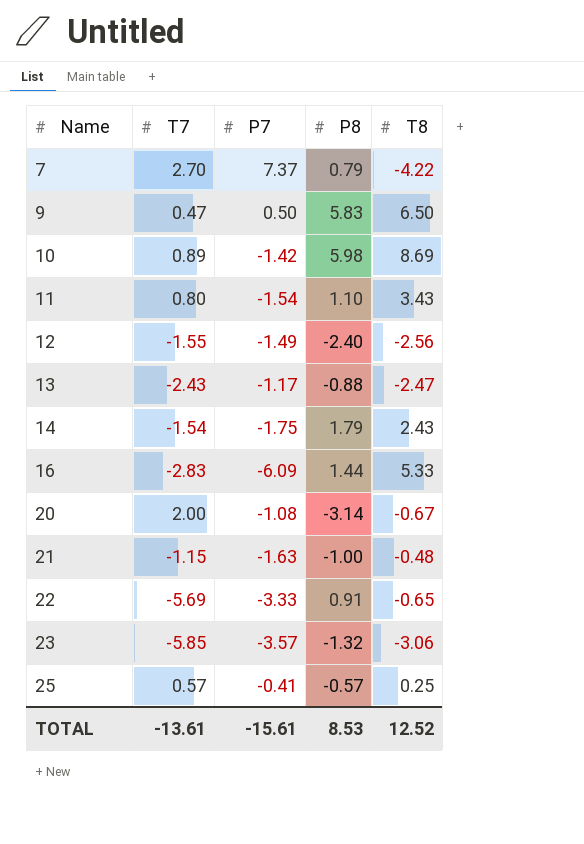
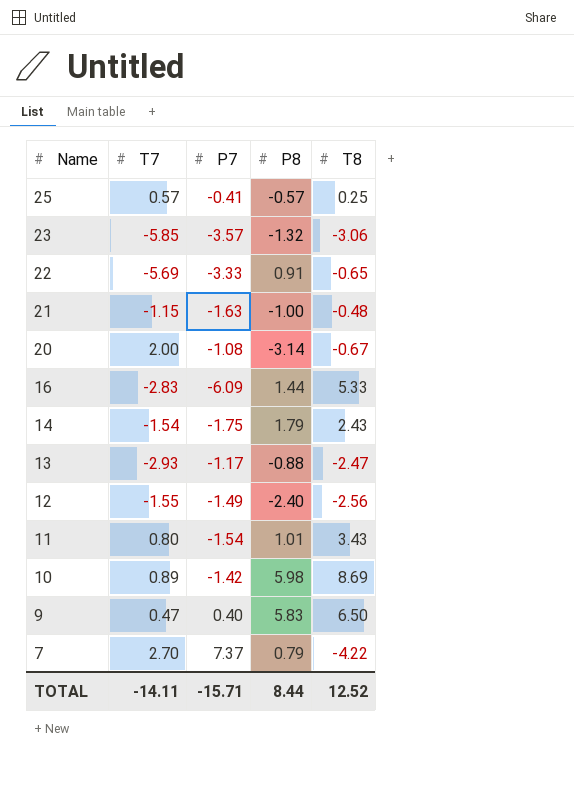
row order: Name ascending -> Name descending
13 | T7: -2.43 -> -2.93
11 | P8: 1.10 -> 1.01
9 | P7: 0.50 -> 0.40
TOTAL | T7: -13.61 -> -14.11
TOTAL | P7: -15.61 -> -15.71
TOTAL | P8: 8.53 -> 8.44

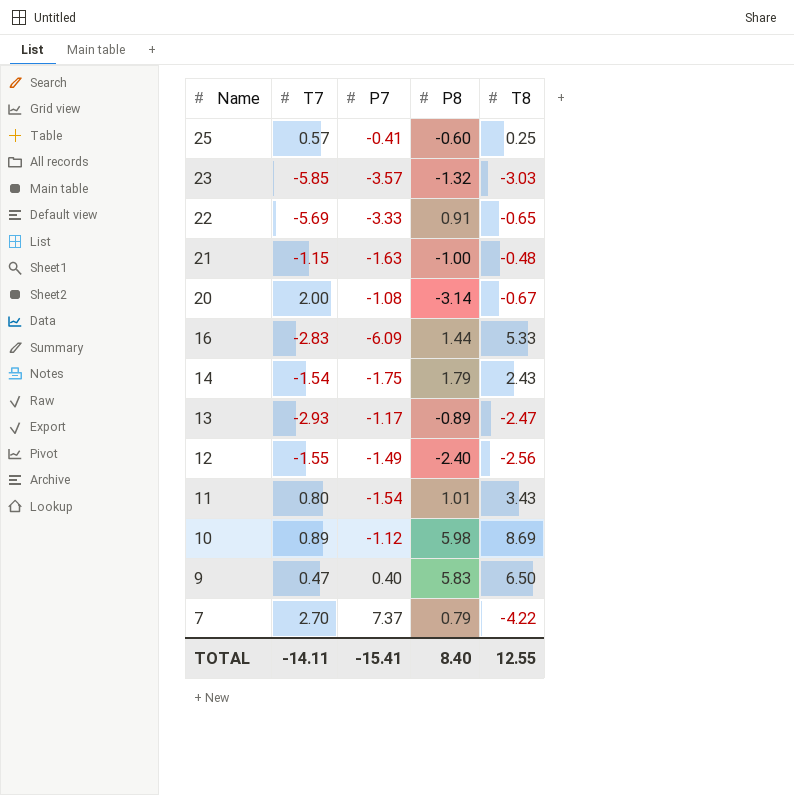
25 | P8: -0.57 -> -0.60
23 | T8: -3.06 -> -3.03
13 | P8: -0.88 -> -0.89
10 | P7: -1.42 -> -1.12
TOTAL | P7: -15.71 -> -15.41
TOTAL | P8: 8.44 -> 8.40
TOTAL | T8: 12.52 -> 12.55

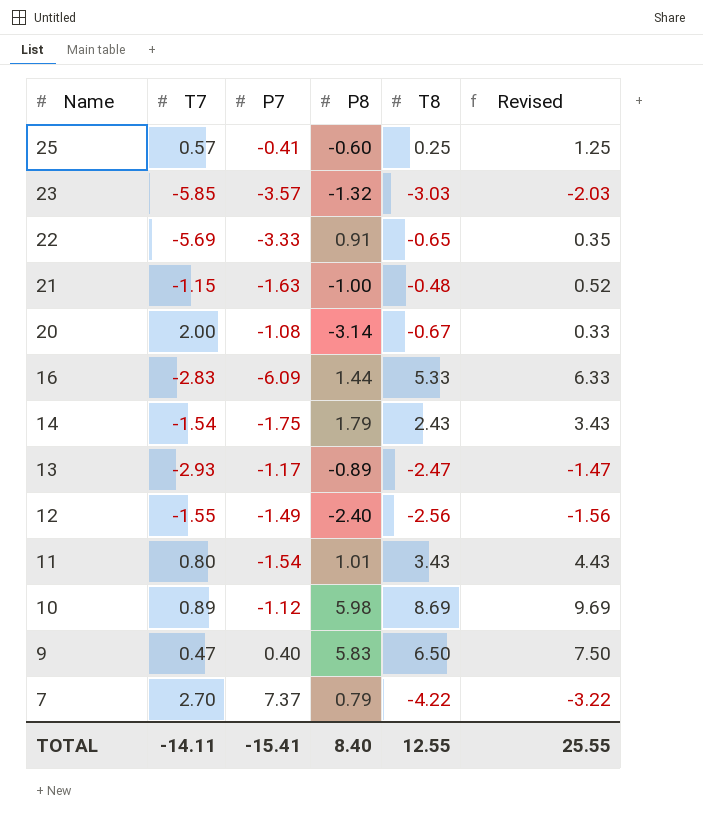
column Revised | formula: none -> [T8] + 1

